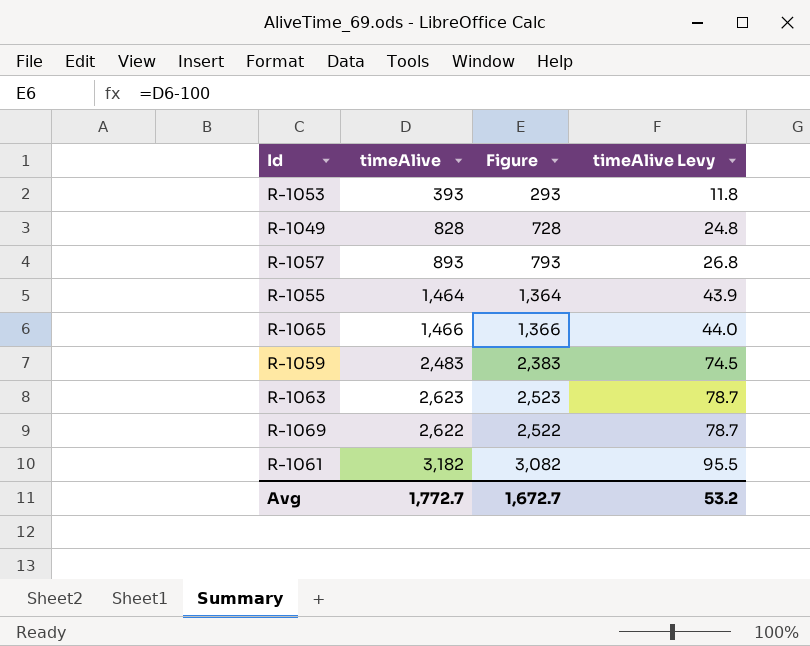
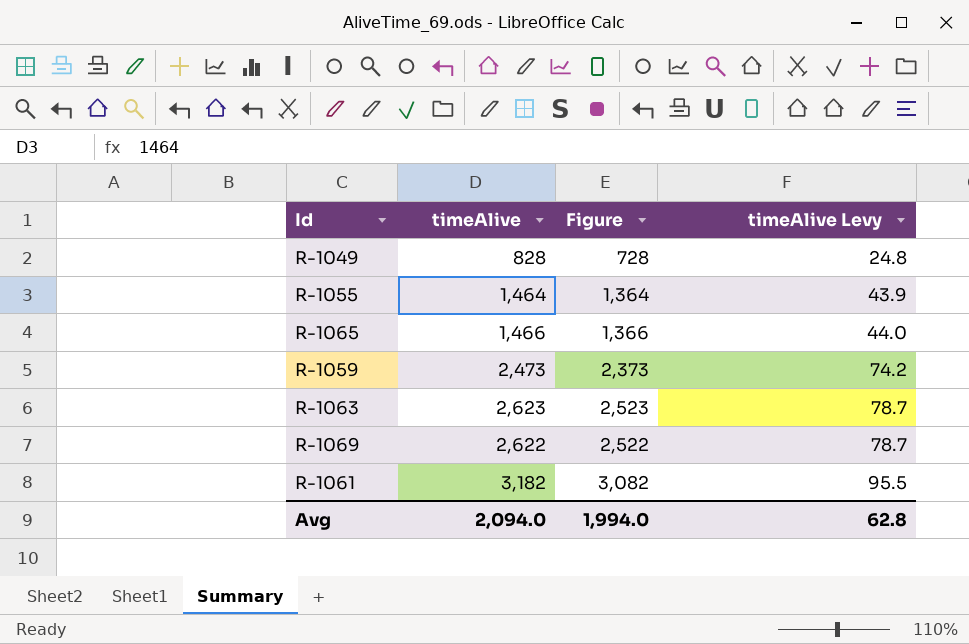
row R-1053: 393 | 293 | 11.8 -> none
row R-1057: 893 | 793 | 26.8 -> none
R-1059 | timeAlive: 2,483 -> 2,473
R-1059 | Figure: 2,383 -> 2,373
R-1059 | timeAlive Levy: 74.5 -> 74.2
Avg | timeAlive: 1,772.7 -> 2,094.0
Avg | Figure: 1,672.7 -> 1,994.0
Avg | timeAlive Levy: 53.2 -> 62.8

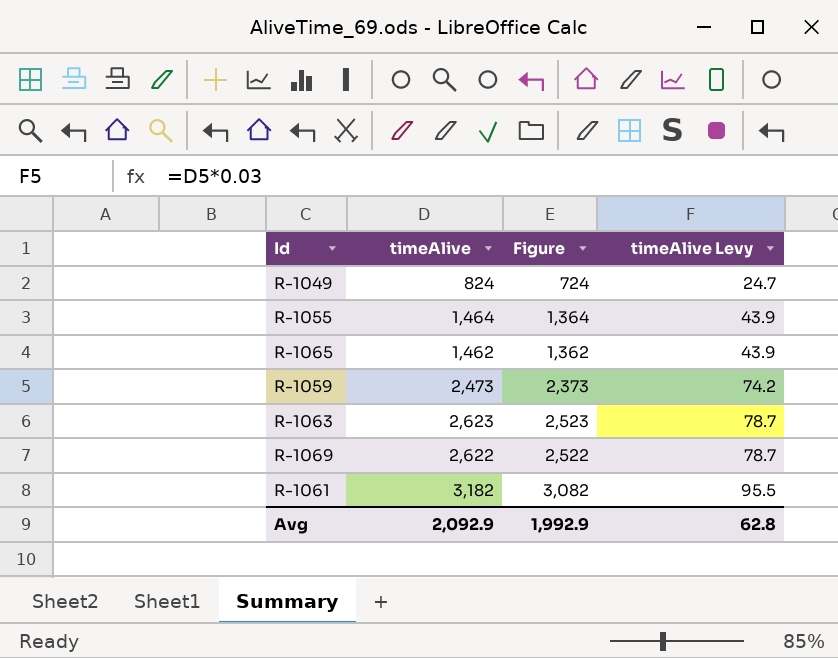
R-1049 | timeAlive: 828 -> 824
R-1049 | Figure: 728 -> 724
R-1049 | timeAlive Levy: 24.8 -> 24.7
R-1065 | timeAlive: 1,466 -> 1,462
R-1065 | Figure: 1,366 -> 1,362
R-1065 | timeAlive Levy: 44.0 -> 43.9
Avg | timeAlive: 2,094.0 -> 2,092.9
Avg | Figure: 1,994.0 -> 1,992.9

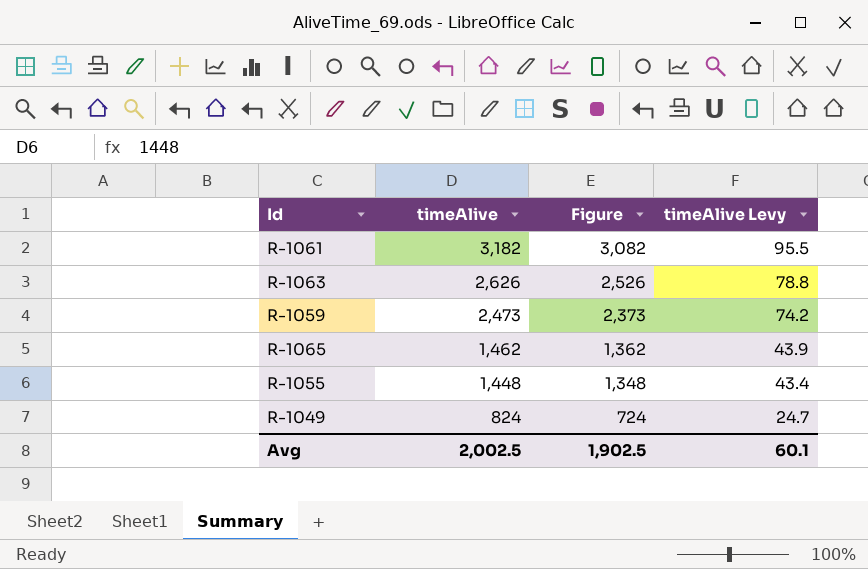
row order: timeAlive Levy ascending -> timeAlive descending
row R-1069: 2,622 | 2,522 | 78.7 -> none
R-1063 | timeAlive: 2,623 -> 2,626
R-1063 | Figure: 2,523 -> 2,526
R-1063 | timeAlive Levy: 78.7 -> 78.8
R-1055 | timeAlive: 1,464 -> 1,448
R-1055 | Figure: 1,364 -> 1,348
R-1055 | timeAlive Levy: 43.9 -> 43.4
Avg | timeAlive: 2,092.9 -> 2,002.5
Avg | Figure: 1,992.9 -> 1,902.5
Avg | timeAlive Levy: 62.8 -> 60.1

